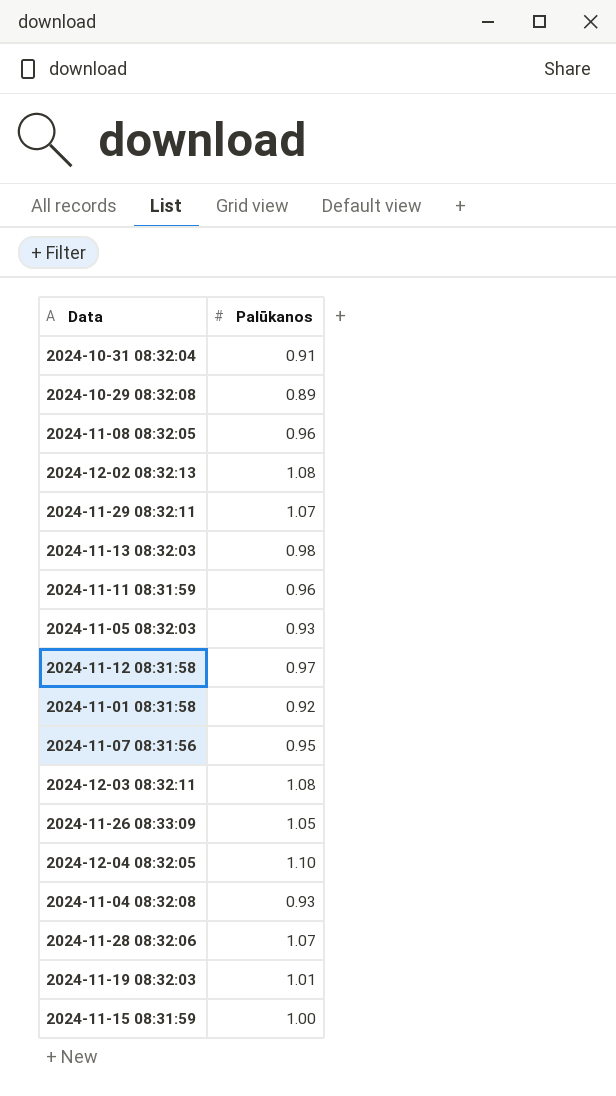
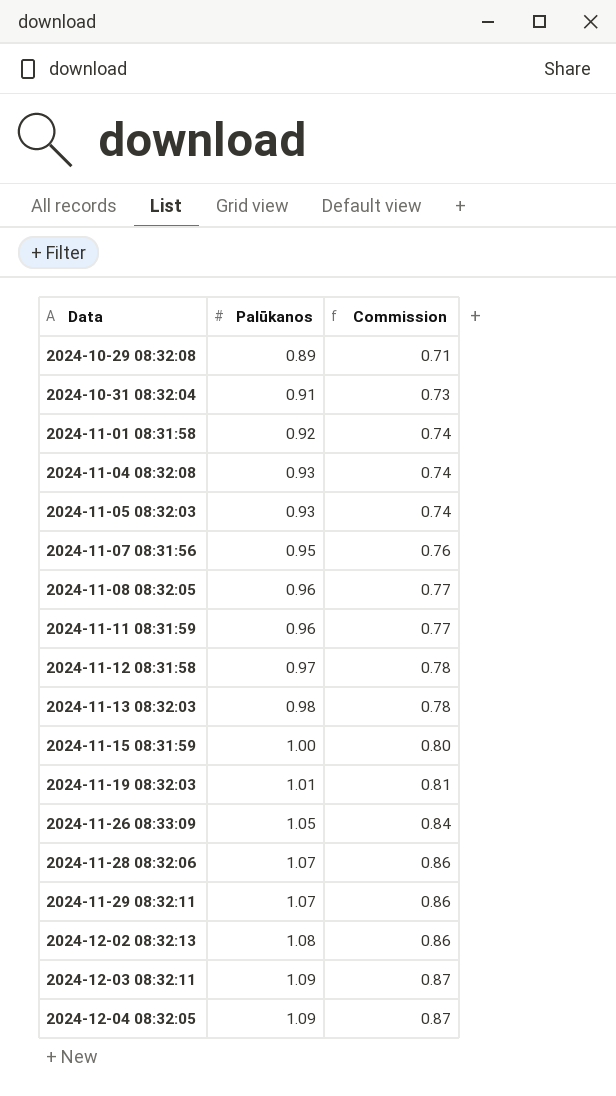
row order: none -> Data ascending
column Commission | formula: none -> [Palūkanos] * 0.8
2024-12-03 08:32:11 | Palūkanos: 1.08 -> 1.09
2024-12-04 08:32:05 | Palūkanos: 1.10 -> 1.09

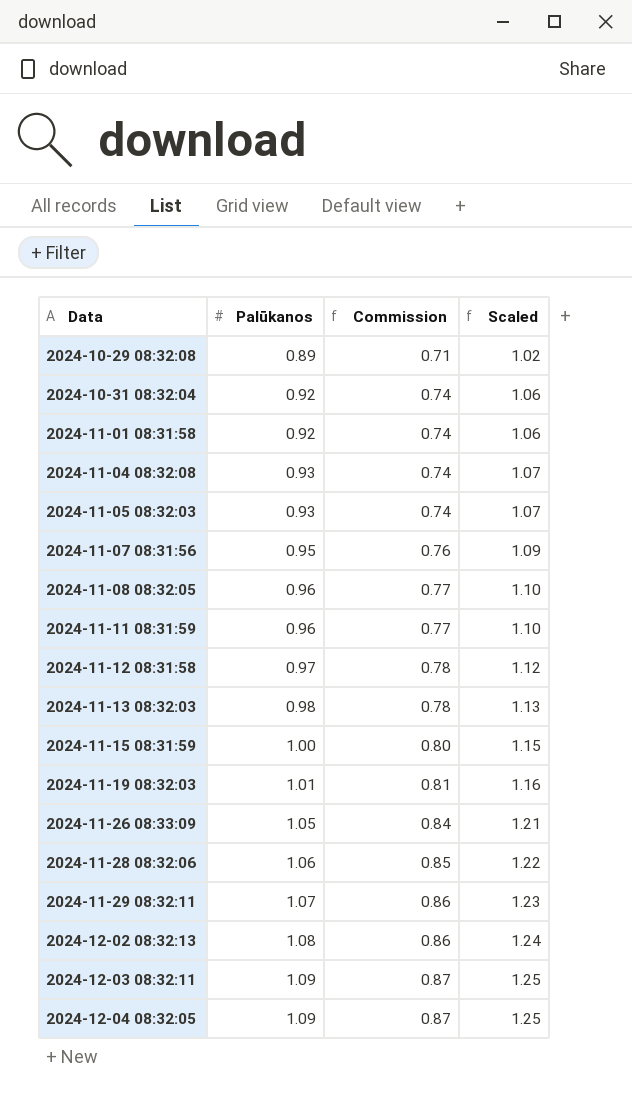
column Scaled | formula: none -> [Palūkanos] * 1.15
2024-10-31 08:32:04 | Palūkanos: 0.91 -> 0.92
2024-10-31 08:32:04 | Commission: 0.73 -> 0.74
2024-11-28 08:32:06 | Palūkanos: 1.07 -> 1.06
2024-11-28 08:32:06 | Commission: 0.86 -> 0.85

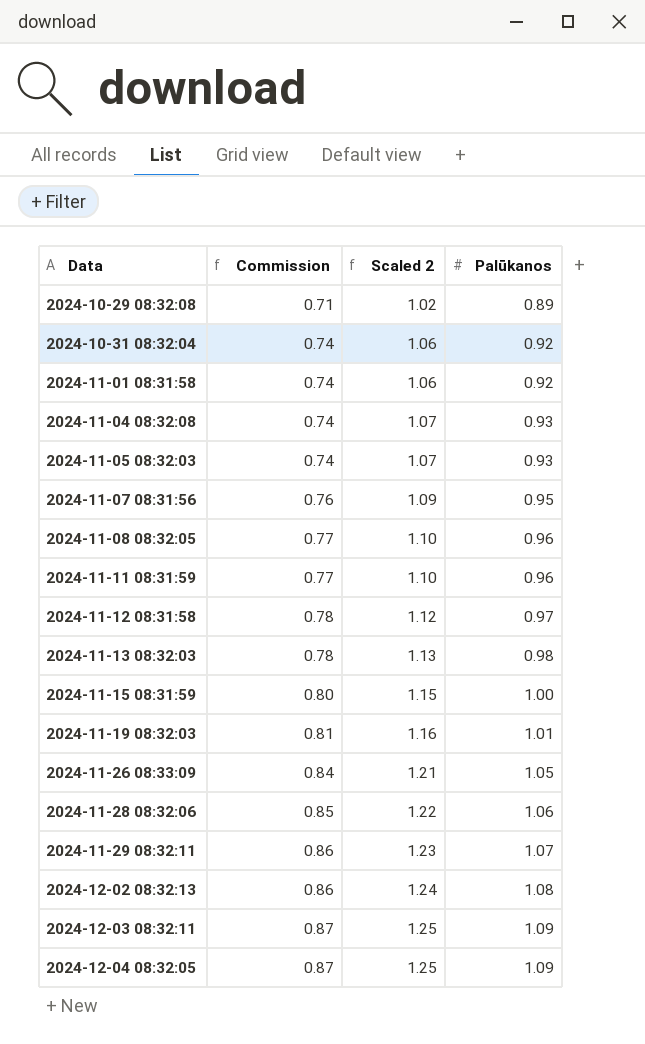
column name: Scaled -> Scaled 2
column Palūkanos | position: 2 -> 4

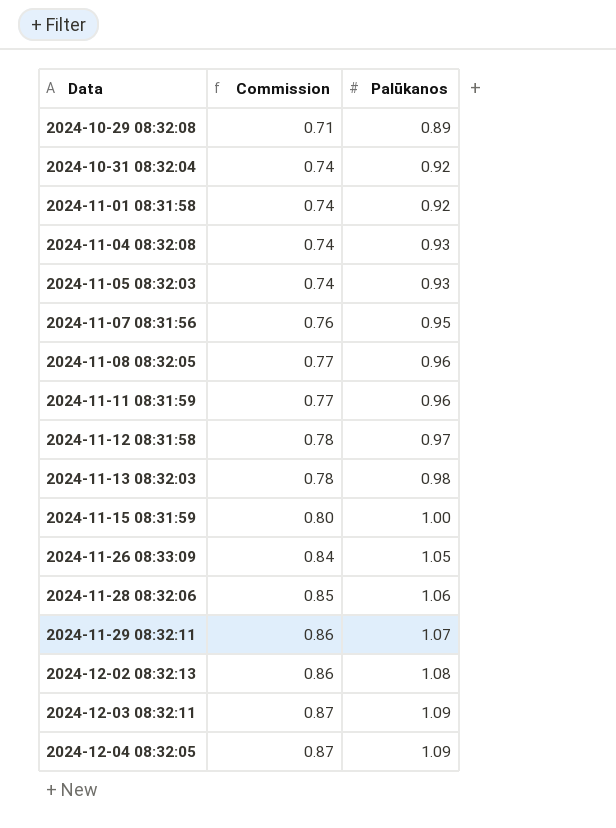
column Scaled 2 | formula: [Palūkanos] * 1.15 -> none
row 2024-11-19 08:32:03: 0.81 | 1.16 | 1.01 -> none

